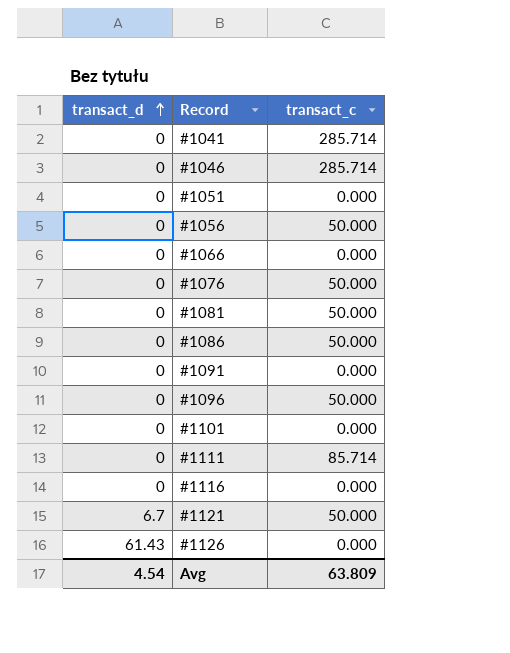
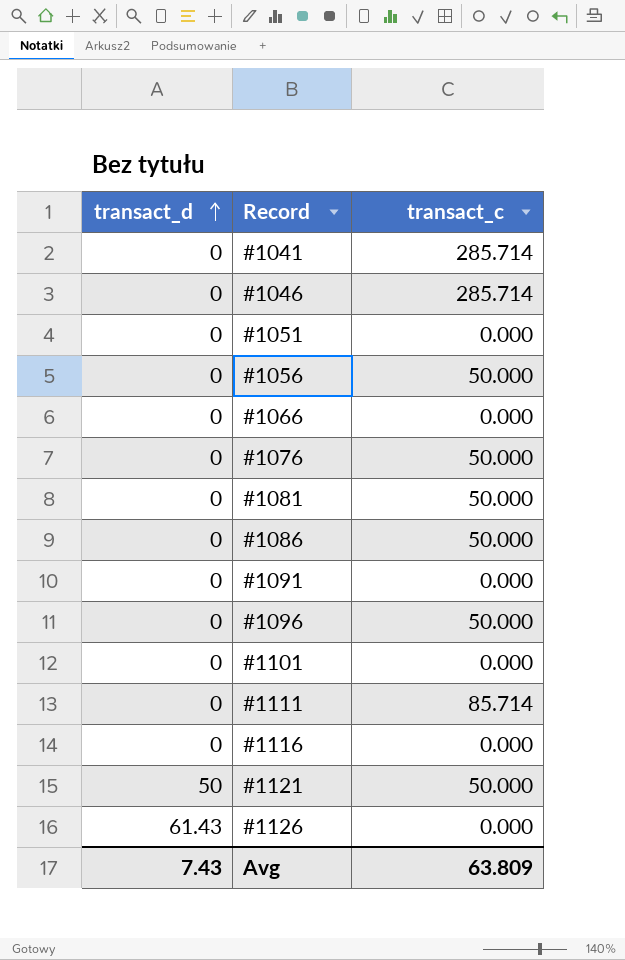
#1121 | transact_d: 6.7 -> 50
Avg | transact_d: 4.54 -> 7.43

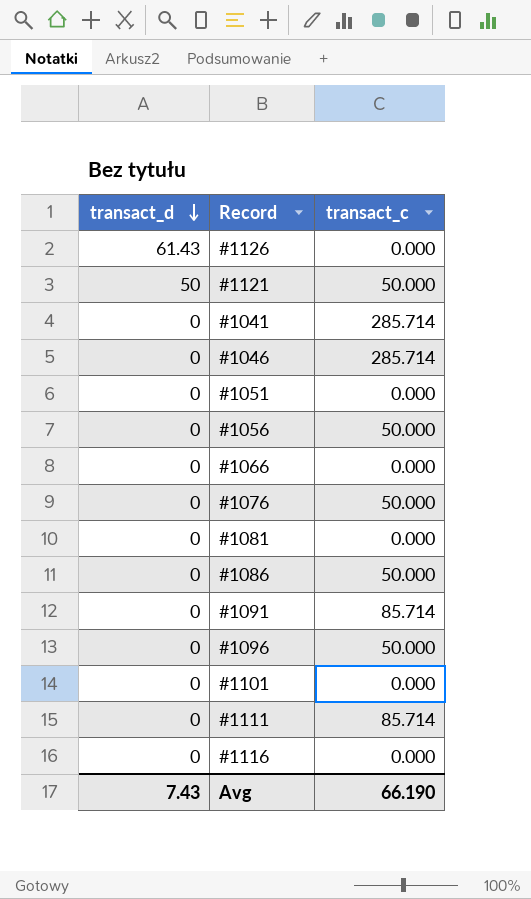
row order: transact_d ascending -> transact_d descending
#1081 | transact_c: 50.000 -> 0.000
#1091 | transact_c: 0.000 -> 85.714
Avg | transact_c: 63.809 -> 66.190

